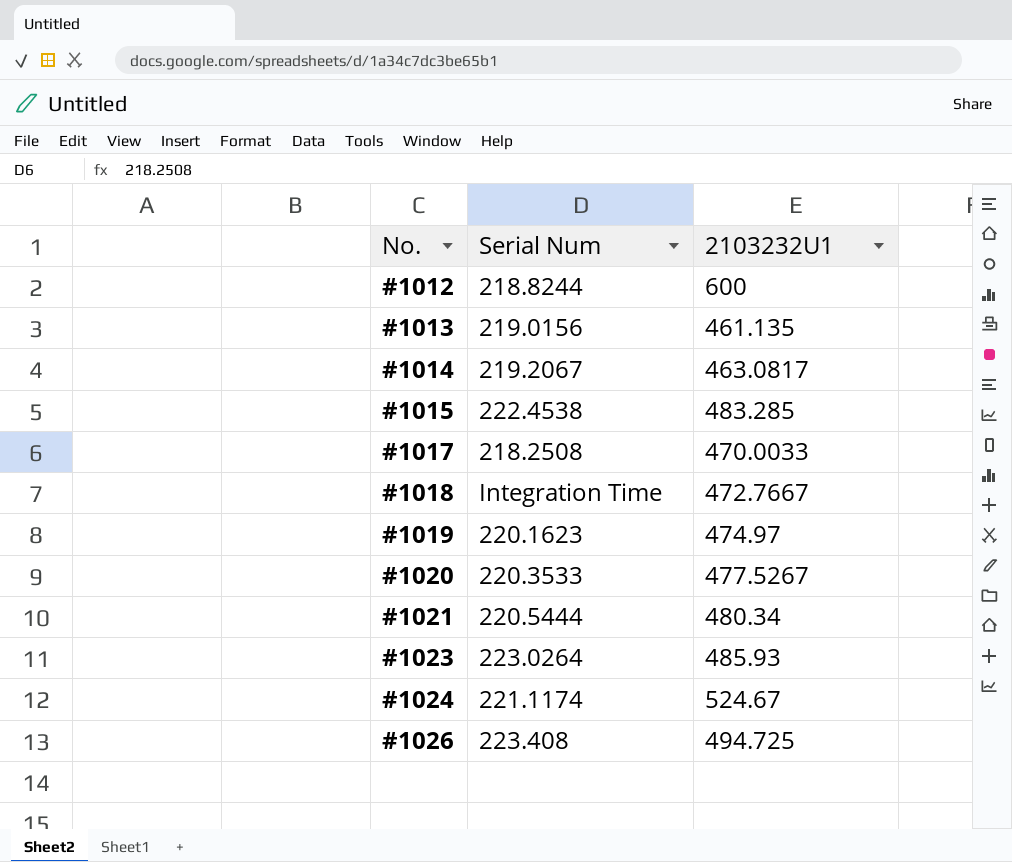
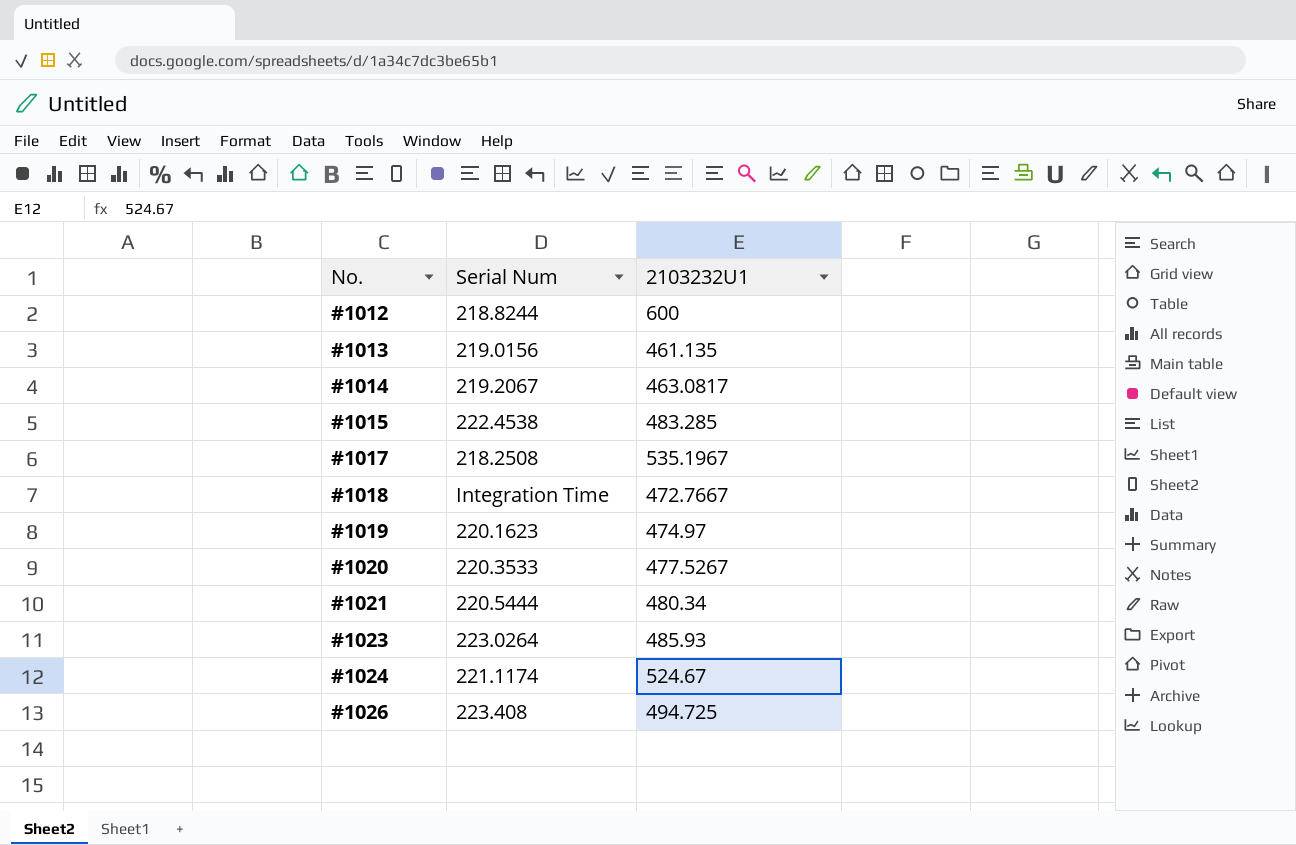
#1017 | 2103232U1: 470.0033 -> 535.1967

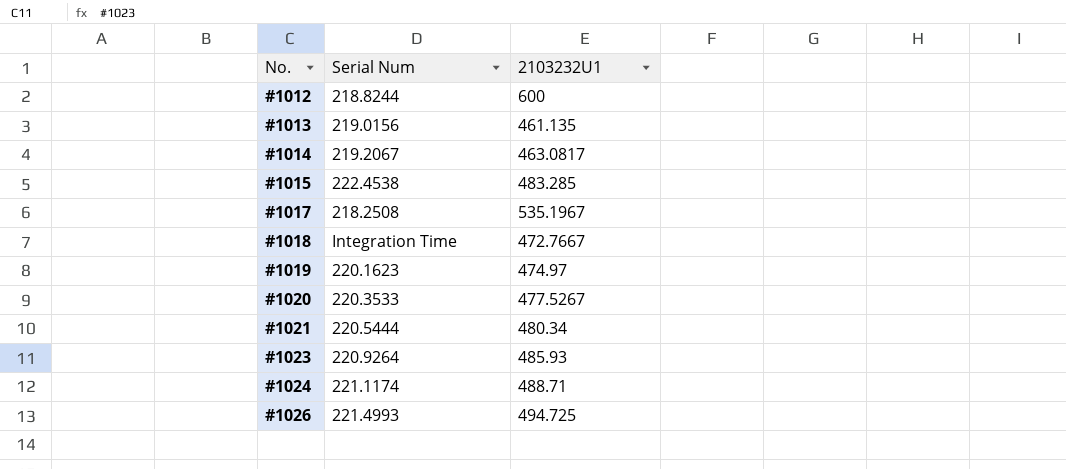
#1023 | Serial Num: 223.0264 -> 220.9264
#1024 | 2103232U1: 524.67 -> 488.71
#1026 | Serial Num: 223.408 -> 221.4993

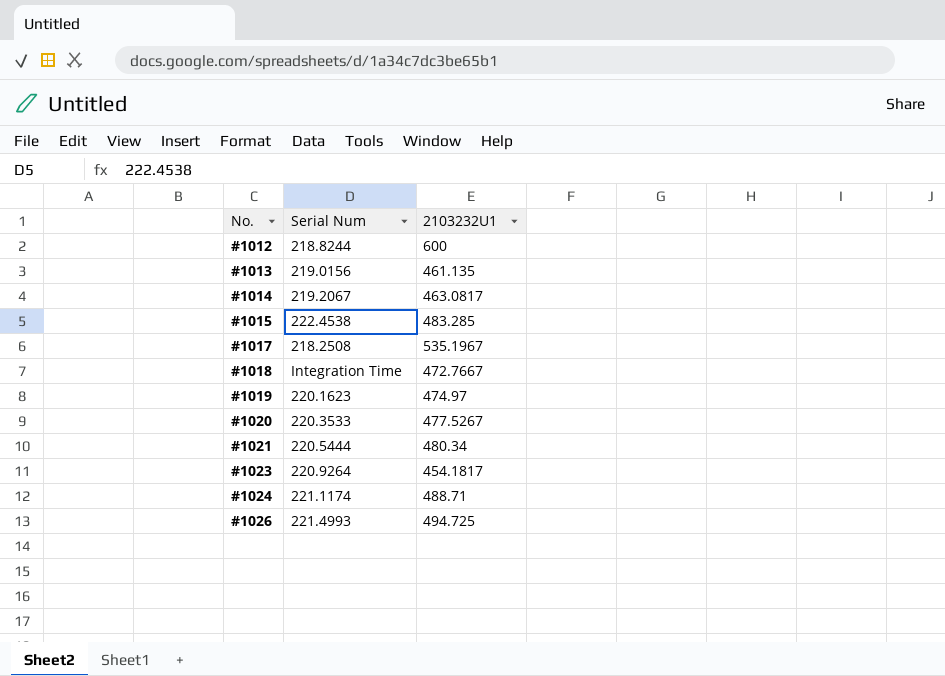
#1023 | 2103232U1: 485.93 -> 454.1817

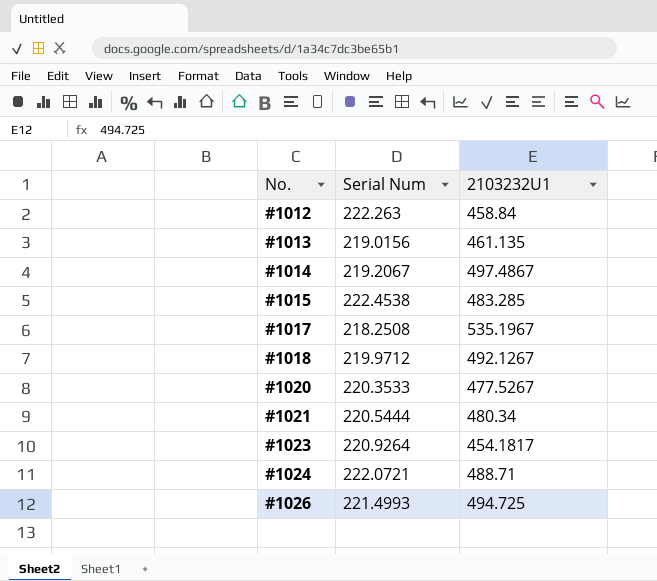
row #1019: 220.1623 | 474.97 -> none
#1012 | Serial Num: 218.8244 -> 222.263
#1012 | 2103232U1: 600 -> 458.84
#1014 | 2103232U1: 463.0817 -> 497.4867
#1018 | Serial Num: Integration Time -> 219.9712
#1018 | 2103232U1: 472.7667 -> 492.1267
#1024 | Serial Num: 221.1174 -> 222.0721

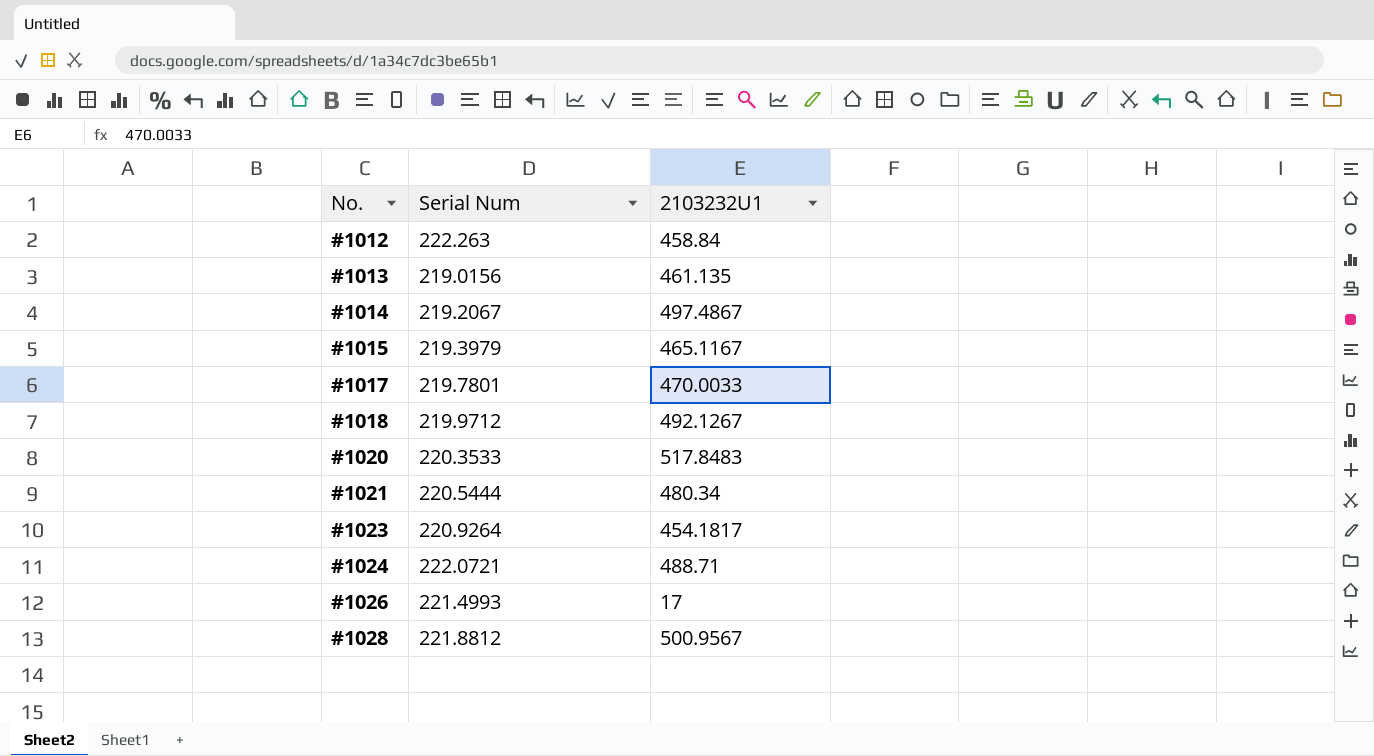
#1015 | Serial Num: 222.4538 -> 219.3979
#1015 | 2103232U1: 483.285 -> 465.1167
#1017 | Serial Num: 218.2508 -> 219.7801
#1017 | 2103232U1: 535.1967 -> 470.0033
#1020 | 2103232U1: 477.5267 -> 517.8483
#1026 | 2103232U1: 494.725 -> 17
row #1028: none -> 221.8812 | 500.9567

